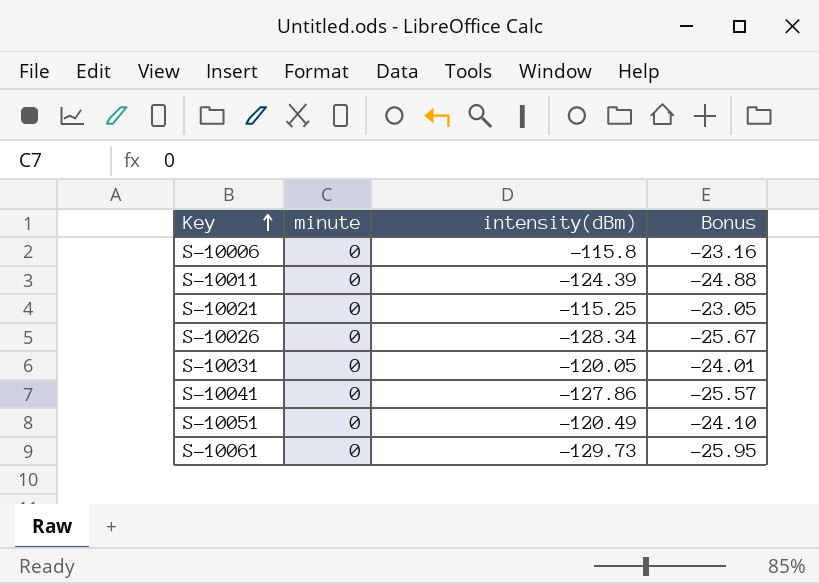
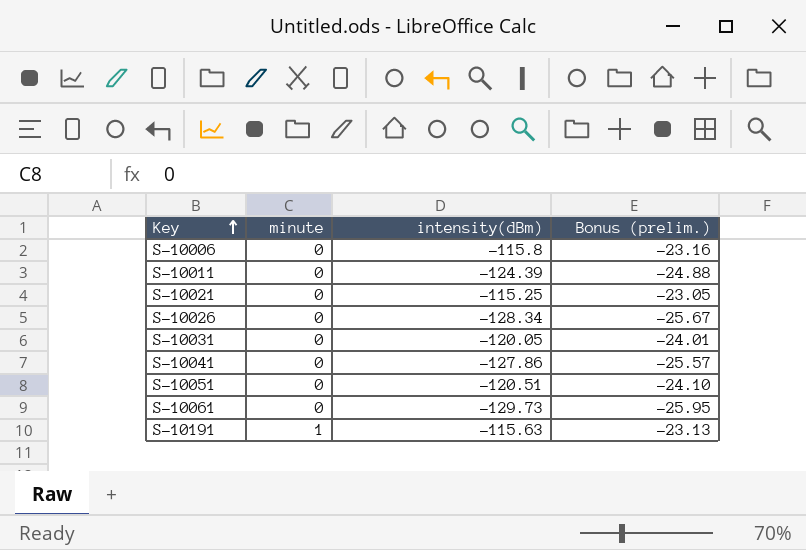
column name: Bonus -> Bonus (prelim.)
S-10051 | intensity(dBm): -120.49 -> -120.51
row S-10191: none -> 1 | -115.63 | -23.13

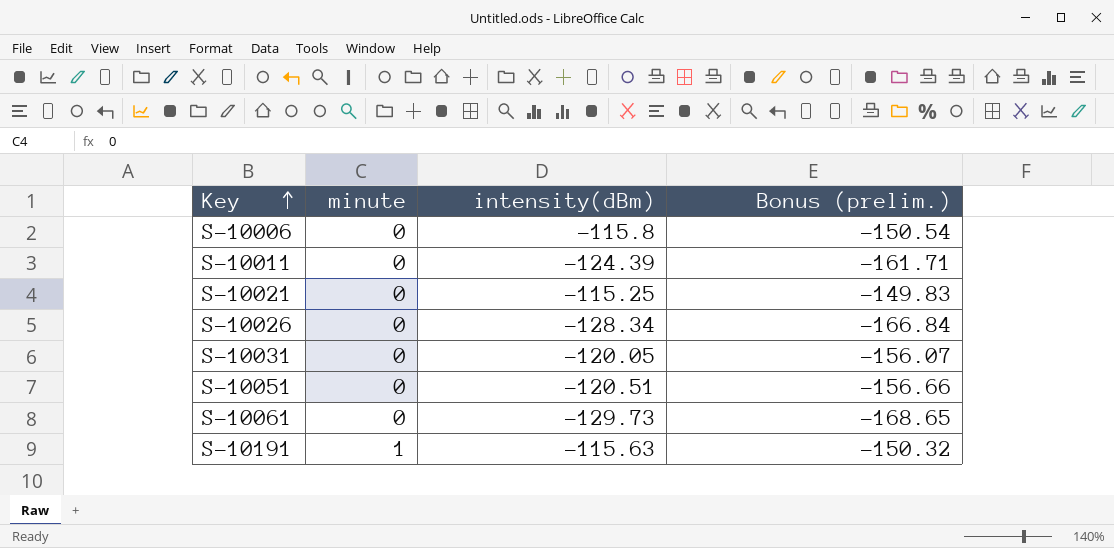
column Bonus (prelim.) | formula: [intensity(dBm)] * 0.2 -> [intensity(dBm)] * 1.3
row S-10041: 0 | -127.86 | -25.57 -> none

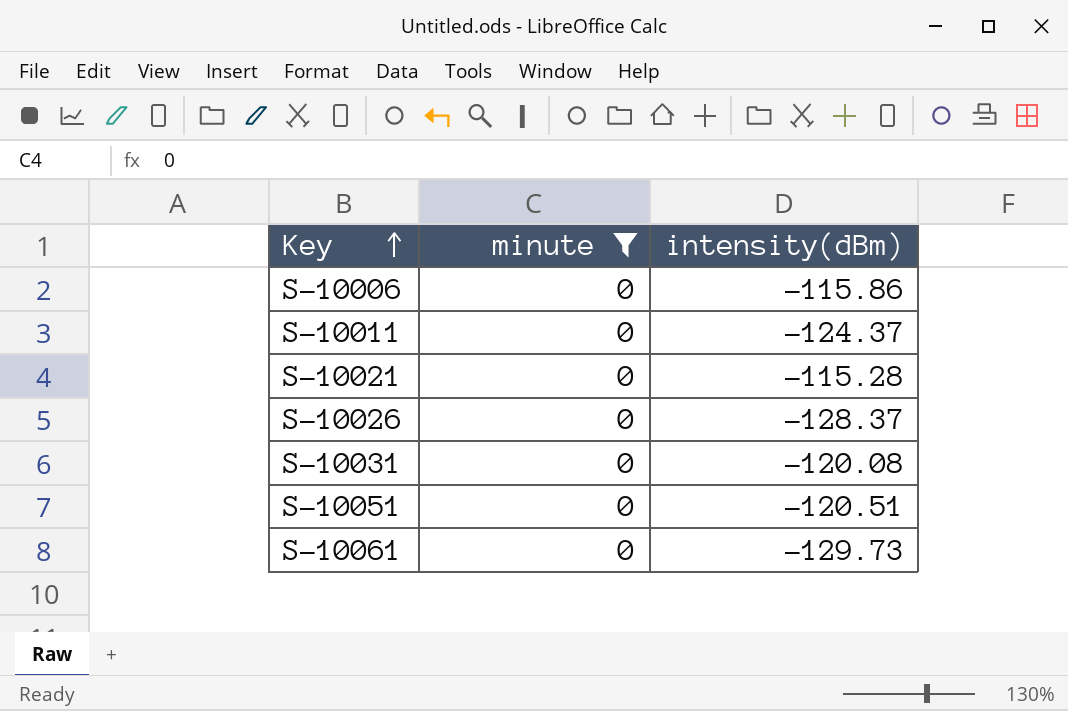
filter: none -> minute = 0
column Bonus (prelim.) | formula: [intensity(dBm)] * 1.3 -> none
S-10006 | intensity(dBm): -115.8 -> -115.86
S-10011 | intensity(dBm): -124.39 -> -124.37
S-10021 | intensity(dBm): -115.25 -> -115.28
S-10026 | intensity(dBm): -128.34 -> -128.37
S-10031 | intensity(dBm): -120.05 -> -120.08

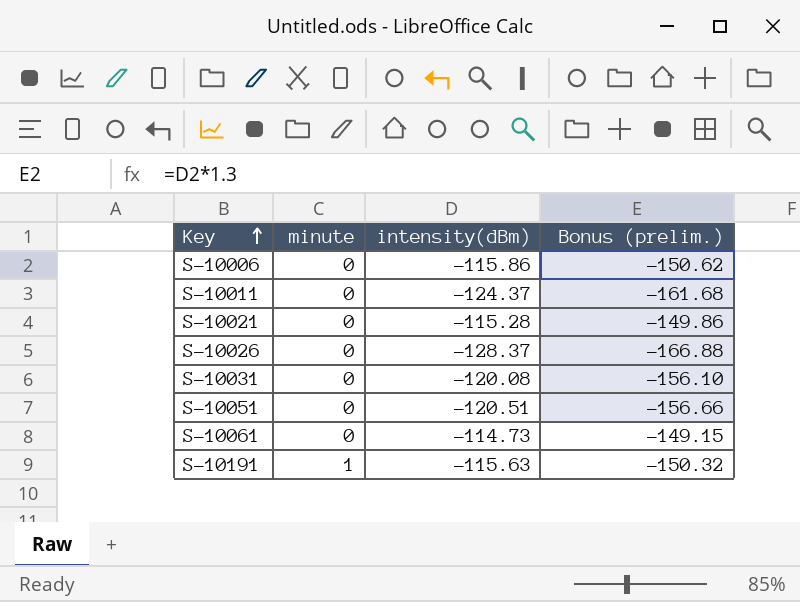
filter: minute = 0 -> none
column Bonus (prelim.) | formula: none -> [intensity(dBm)] * 1.3
S-10061 | intensity(dBm): -129.73 -> -114.73

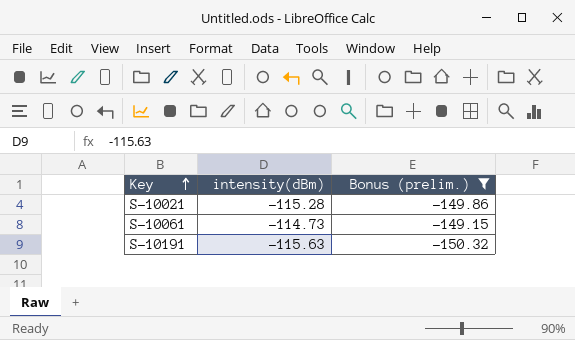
filter: none -> Bonus (prelim.) >= -150.32
column minute | position: 2 -> none

